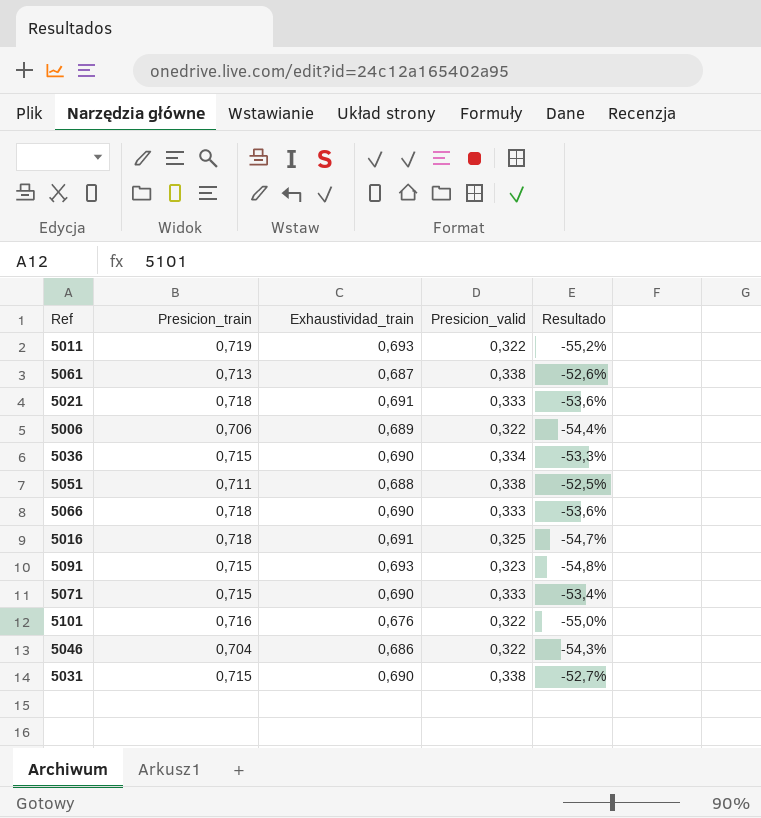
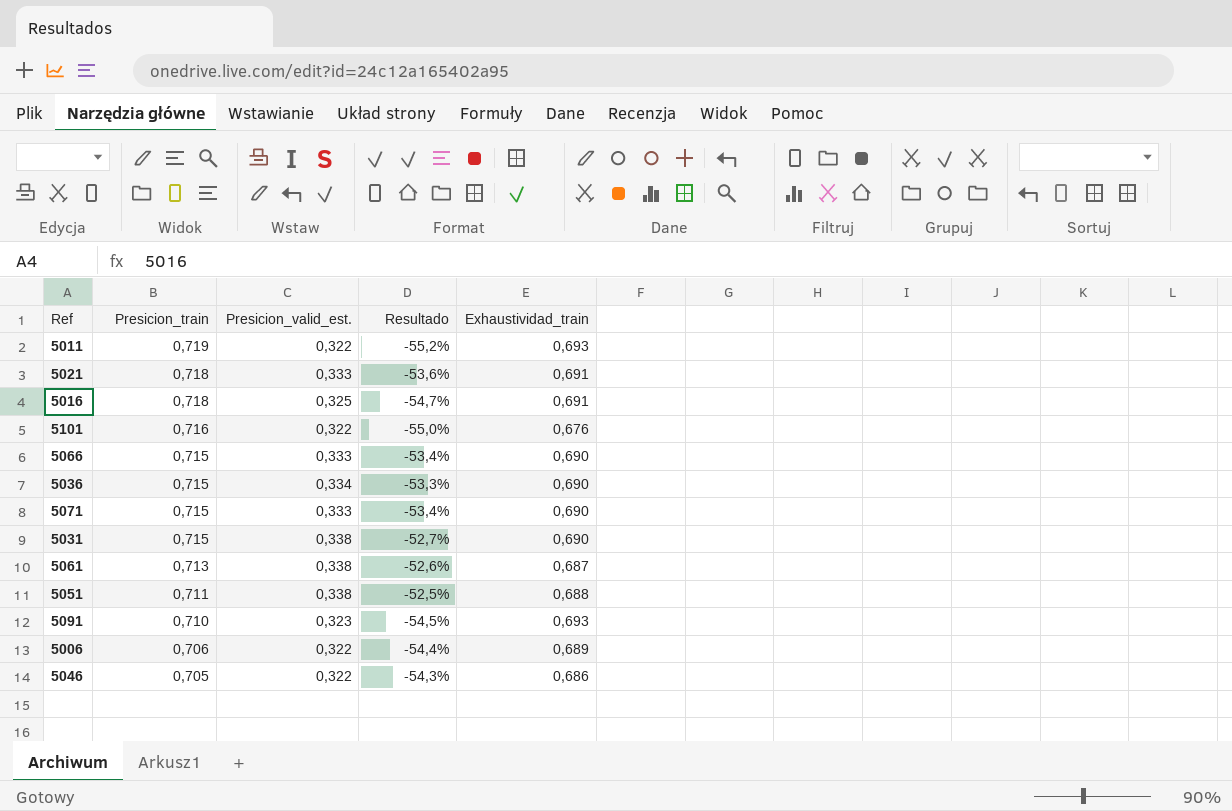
row order: none -> Presicion_train descending
column name: Presicion_valid -> Presicion_valid_est.
column Exhaustividad_train | position: 3 -> 5
5066 | Presicion_train: 0,718 -> 0,715
5066 | Resultado: -53,6% -> -53,4%
5091 | Presicion_train: 0,715 -> 0,710
5091 | Resultado: -54,8% -> -54,5%
5046 | Presicion_train: 0,704 -> 0,705

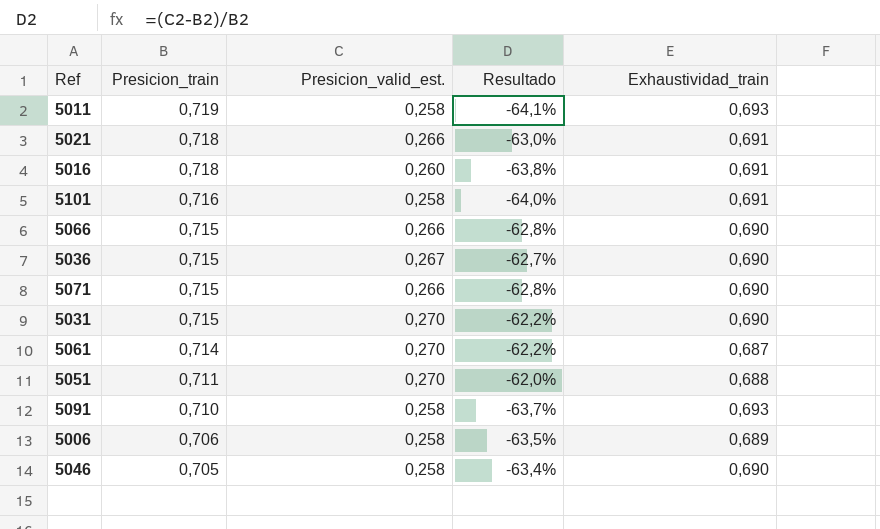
5011 | Presicion_valid_est.: 0,322 -> 0,258
5011 | Resultado: -55,2% -> -64,1%
5021 | Presicion_valid_est.: 0,333 -> 0,266
5021 | Resultado: -53,6% -> -63,0%
5016 | Presicion_valid_est.: 0,325 -> 0,260
5016 | Resultado: -54,7% -> -63,8%
5101 | Presicion_valid_est.: 0,322 -> 0,258
5101 | Resultado: -55,0% -> -64,0%
5101 | Exhaustividad_train: 0,676 -> 0,691
5066 | Presicion_valid_est.: 0,333 -> 0,266
5066 | Resultado: -53,4% -> -62,8%
5036 | Presicion_valid_est.: 0,334 -> 0,267
5036 | Resultado: -53,3% -> -62,7%
5071 | Presicion_valid_est.: 0,333 -> 0,266
5071 | Resultado: -53,4% -> -62,8%
5031 | Presicion_valid_est.: 0,338 -> 0,270
5031 | Resultado: -52,7% -> -62,2%
5061 | Presicion_train: 0,713 -> 0,714
5061 | Presicion_valid_est.: 0,338 -> 0,270
5061 | Resultado: -52,6% -> -62,2%
5051 | Presicion_valid_est.: 0,338 -> 0,270
5051 | Resultado: -52,5% -> -62,0%
5091 | Presicion_valid_est.: 0,323 -> 0,258
5091 | Resultado: -54,5% -> -63,7%
5006 | Presicion_valid_est.: 0,322 -> 0,258
5006 | Resultado: -54,4% -> -63,5%
5046 | Presicion_valid_est.: 0,322 -> 0,258
5046 | Resultado: -54,3% -> -63,4%
5046 | Exhaustividad_train: 0,686 -> 0,690

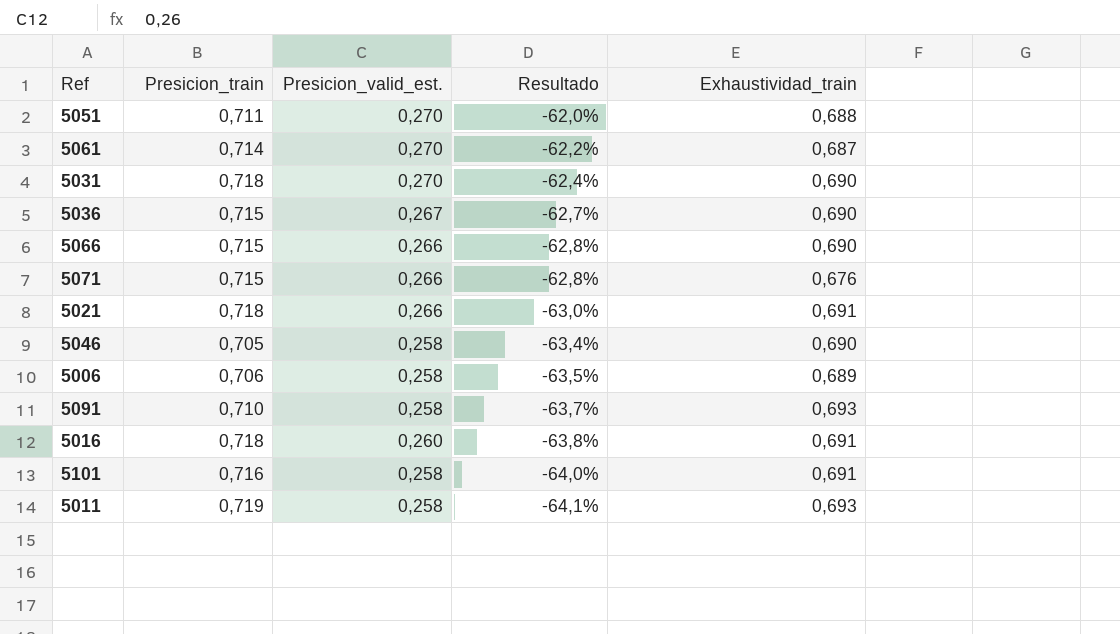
row order: Presicion_train descending -> Resultado descending
5031 | Presicion_train: 0,715 -> 0,718
5031 | Resultado: -62,2% -> -62,4%
5071 | Exhaustividad_train: 0,690 -> 0,676

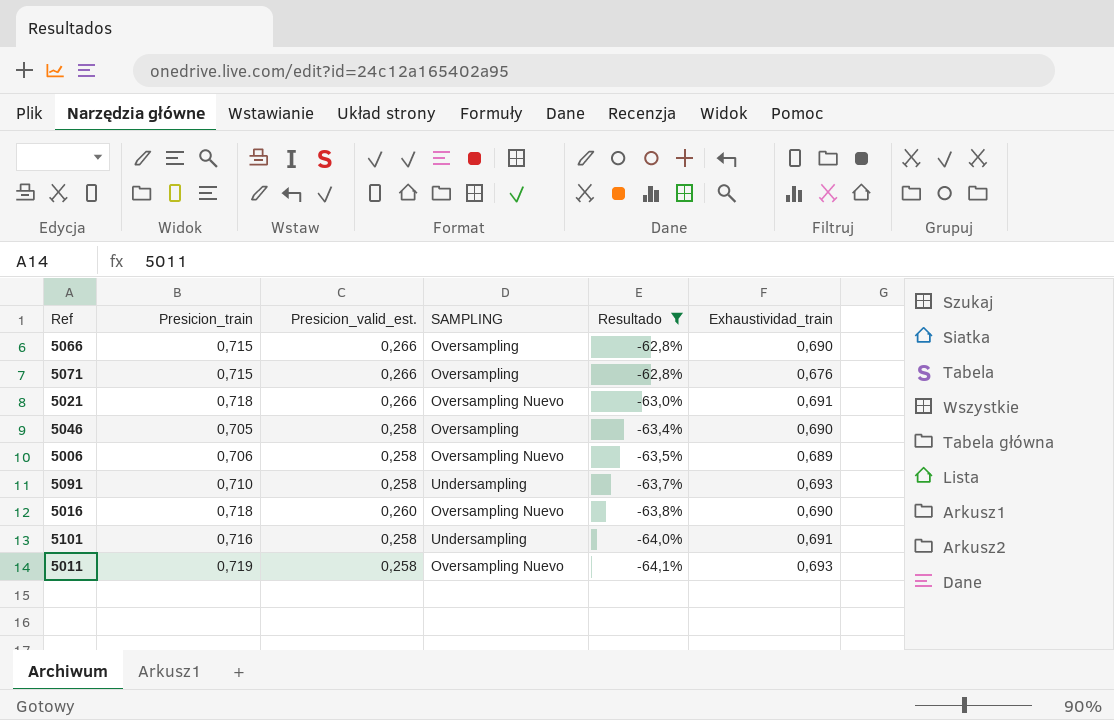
filter: none -> Resultado <= -62,8%
column SAMPLING | position: none -> 4
5016 | Exhaustividad_train: 0,691 -> 0,690

